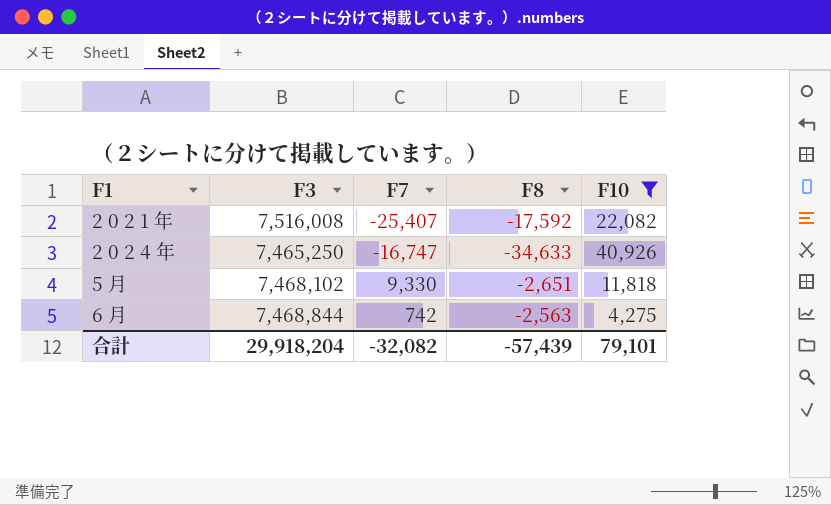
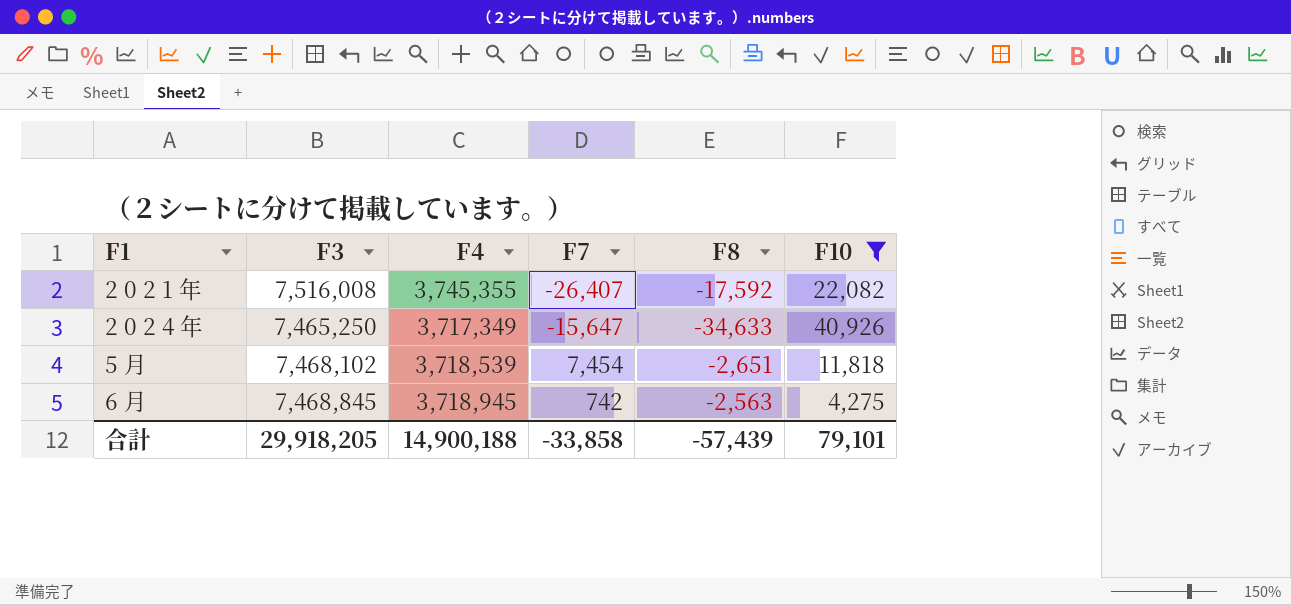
column F4 | position: none -> 3
2 0 2 1 年 | F7: -25,407 -> -26,407
2 0 2 4 年 | F7: -16,747 -> -15,647
5 月 | F7: 9,330 -> 7,454
6 月 | F3: 7,468,844 -> 7,468,845
合計 | F3: 29,918,204 -> 29,918,205
合計 | F7: -32,082 -> -33,858

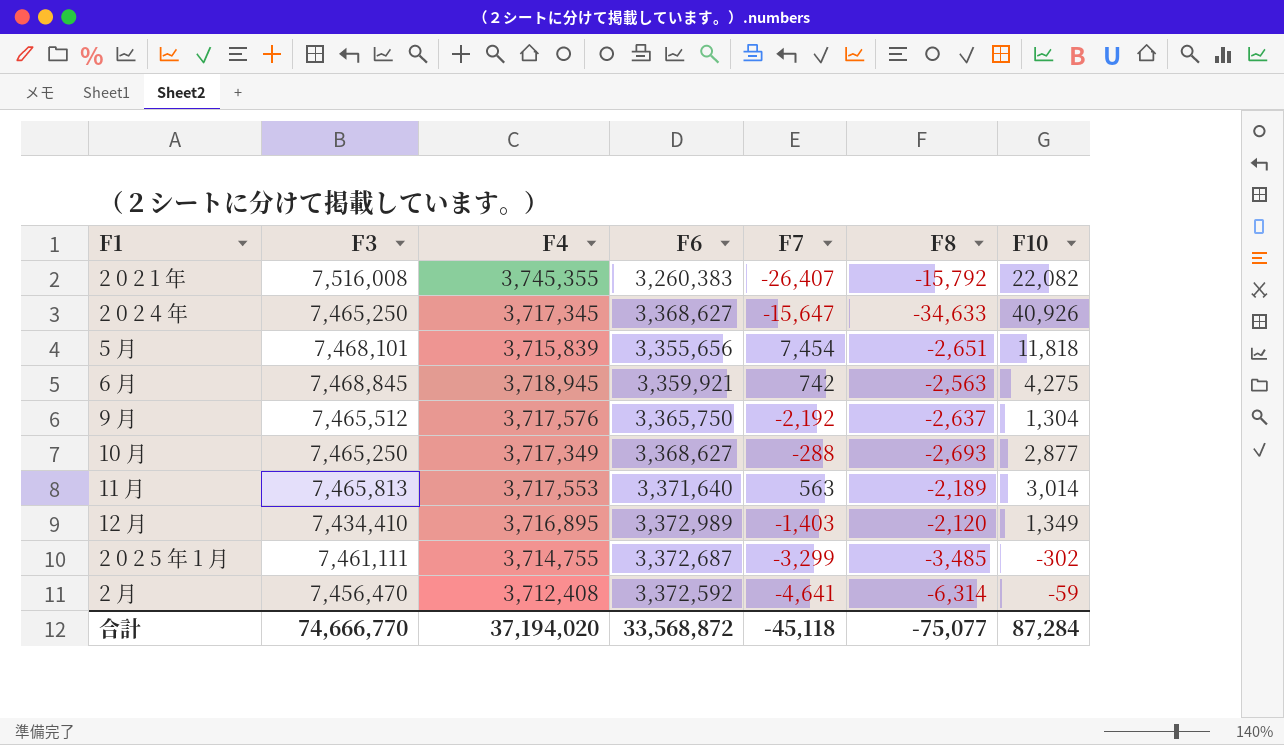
filter: F10 >= 4,275 -> none
column F6 | position: none -> 4
2 0 2 1 年 | F8: -17,592 -> -15,792
2 0 2 4 年 | F4: 3,717,349 -> 3,717,345
5 月 | F3: 7,468,102 -> 7,468,101
5 月 | F4: 3,718,539 -> 3,715,839
合計 | F3: 29,918,205 -> 74,666,770
合計 | F4: 14,900,188 -> 37,194,020
合計 | F7: -33,858 -> -45,118
合計 | F8: -57,439 -> -75,077
合計 | F10: 79,101 -> 87,284

